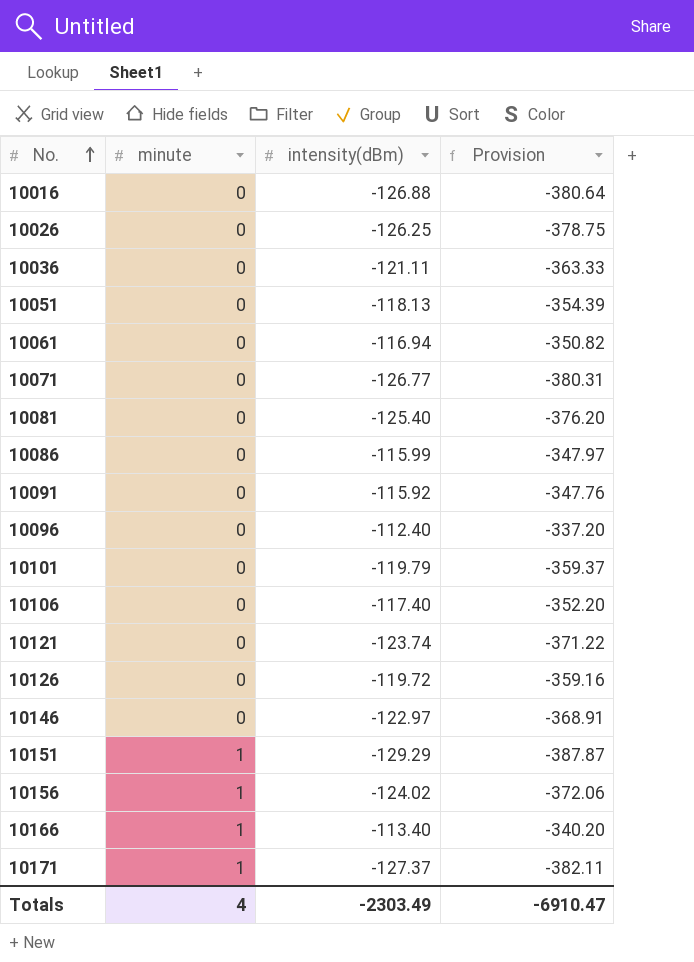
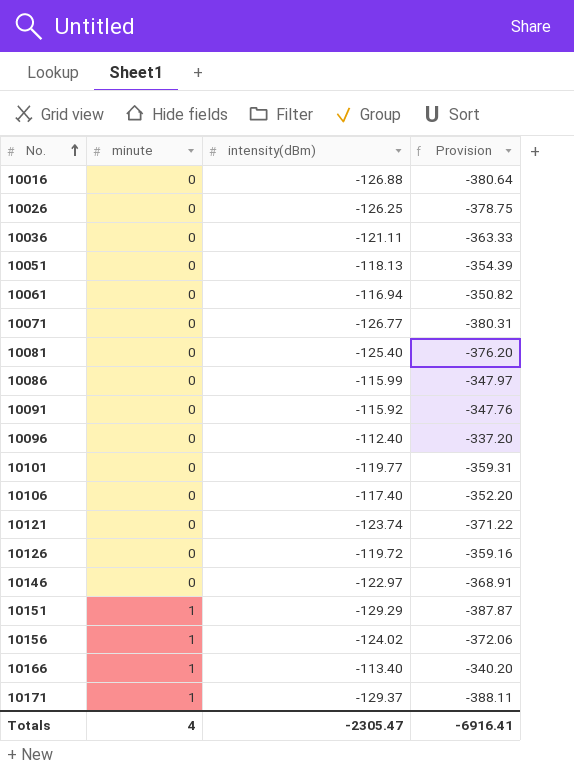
10101 | intensity(dBm): -119.79 -> -119.77
10101 | Provision: -359.37 -> -359.31
10171 | intensity(dBm): -127.37 -> -129.37
10171 | Provision: -382.11 -> -388.11
Totals | intensity(dBm): -2303.49 -> -2305.47
Totals | Provision: -6910.47 -> -6916.41

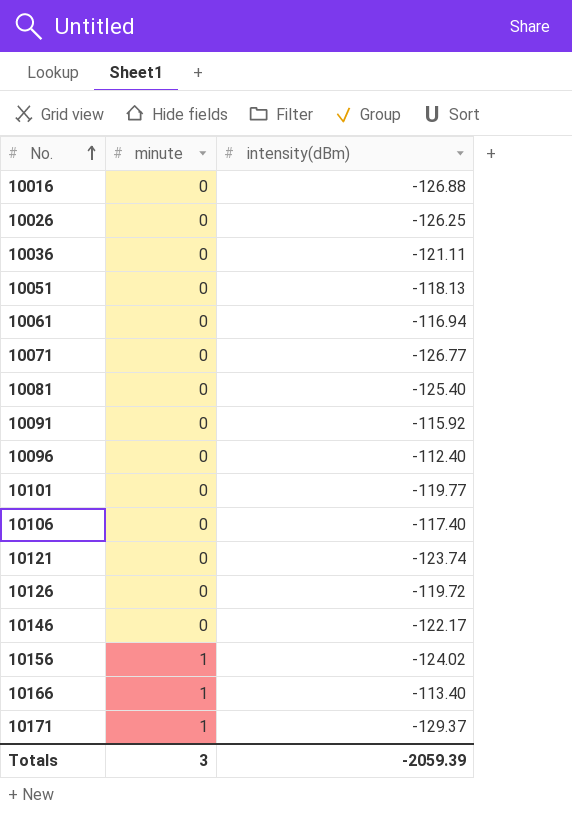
column Provision | formula: [intensity(dBm)] * 3 -> none
row 10086: 0 | -115.99 | -347.97 -> none
row 10151: 1 | -129.29 | -387.87 -> none
10146 | intensity(dBm): -122.97 -> -122.17
Totals | minute: 4 -> 3
Totals | intensity(dBm): -2305.47 -> -2059.39

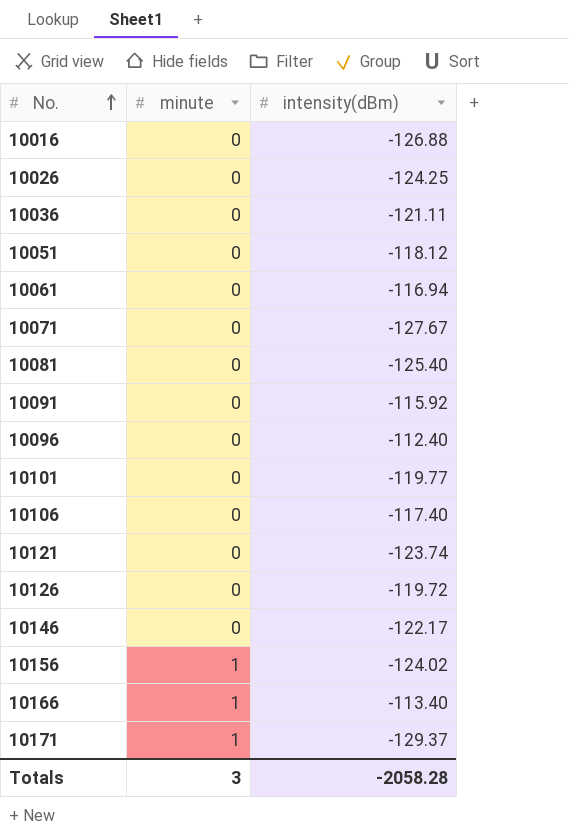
10026 | intensity(dBm): -126.25 -> -124.25
10051 | intensity(dBm): -118.13 -> -118.12
10071 | intensity(dBm): -126.77 -> -127.67
Totals | intensity(dBm): -2059.39 -> -2058.28

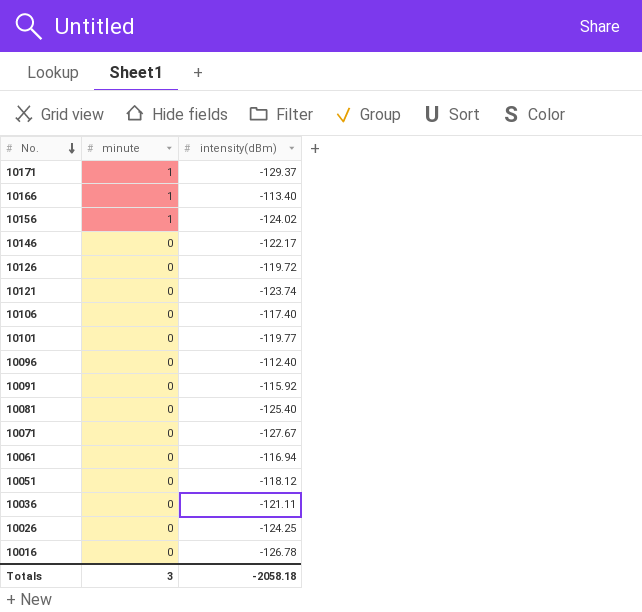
row order: No. ascending -> No. descending
10016 | intensity(dBm): -126.88 -> -126.78
Totals | intensity(dBm): -2058.28 -> -2058.18

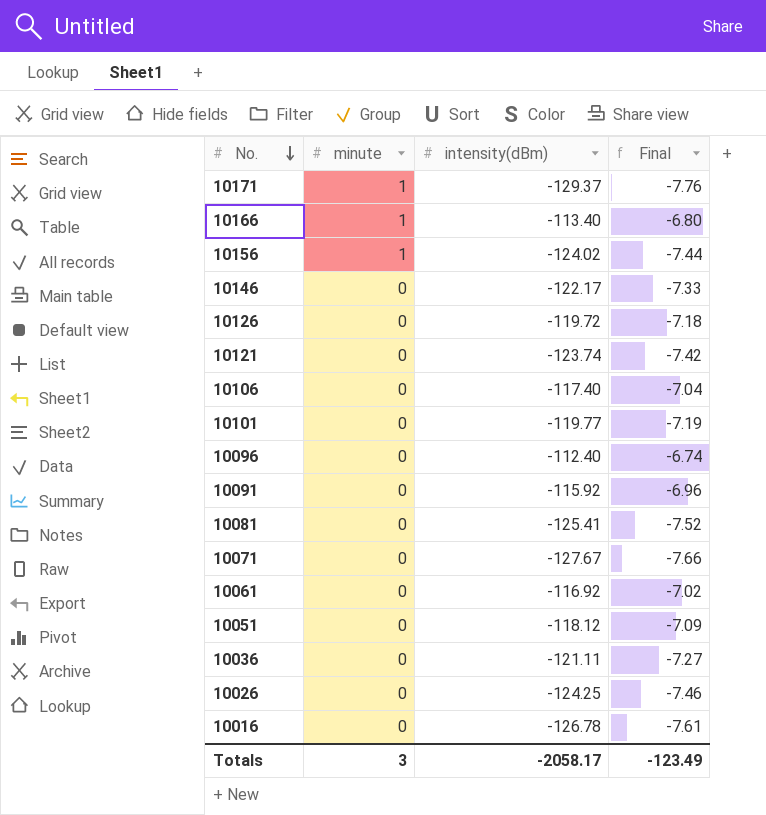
column Final | formula: none -> [intensity(dBm)] * 0.06
10081 | intensity(dBm): -125.40 -> -125.41
10061 | intensity(dBm): -116.94 -> -116.92
Totals | intensity(dBm): -2058.18 -> -2058.17

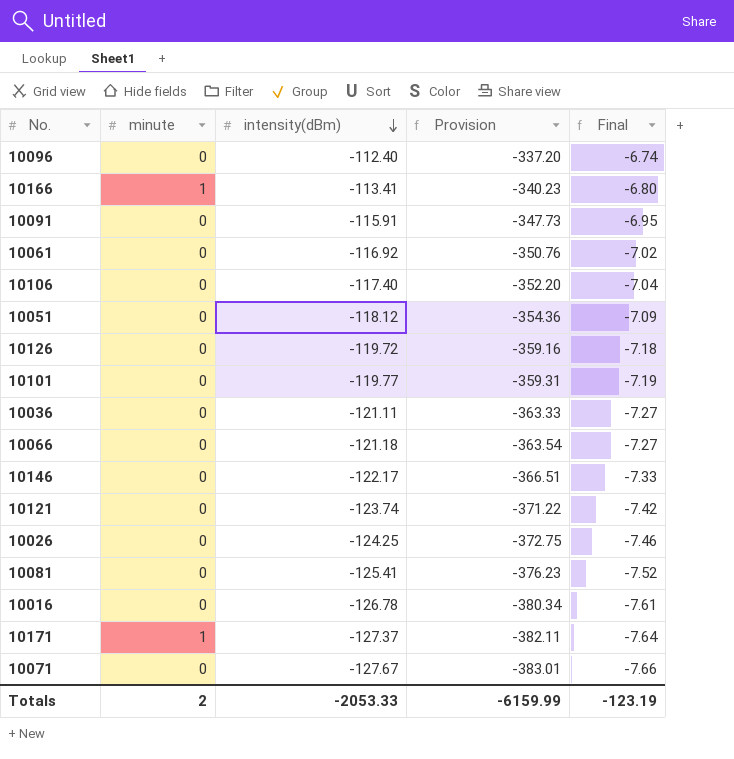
row order: No. descending -> intensity(dBm) descending
column Provision | formula: none -> [intensity(dBm)] * 3
row 10156: 1 | -124.02 | -7.44 -> none
10166 | intensity(dBm): -113.40 -> -113.41
10091 | intensity(dBm): -115.92 -> -115.91
10091 | Final: -6.96 -> -6.95
row 10066: none -> 0 | -121.18 | -363.54 | -7.27
10171 | intensity(dBm): -129.37 -> -127.37
10171 | Final: -7.76 -> -7.64
Totals | minute: 3 -> 2
Totals | intensity(dBm): -2058.17 -> -2053.33
Totals | Final: -123.49 -> -123.19

